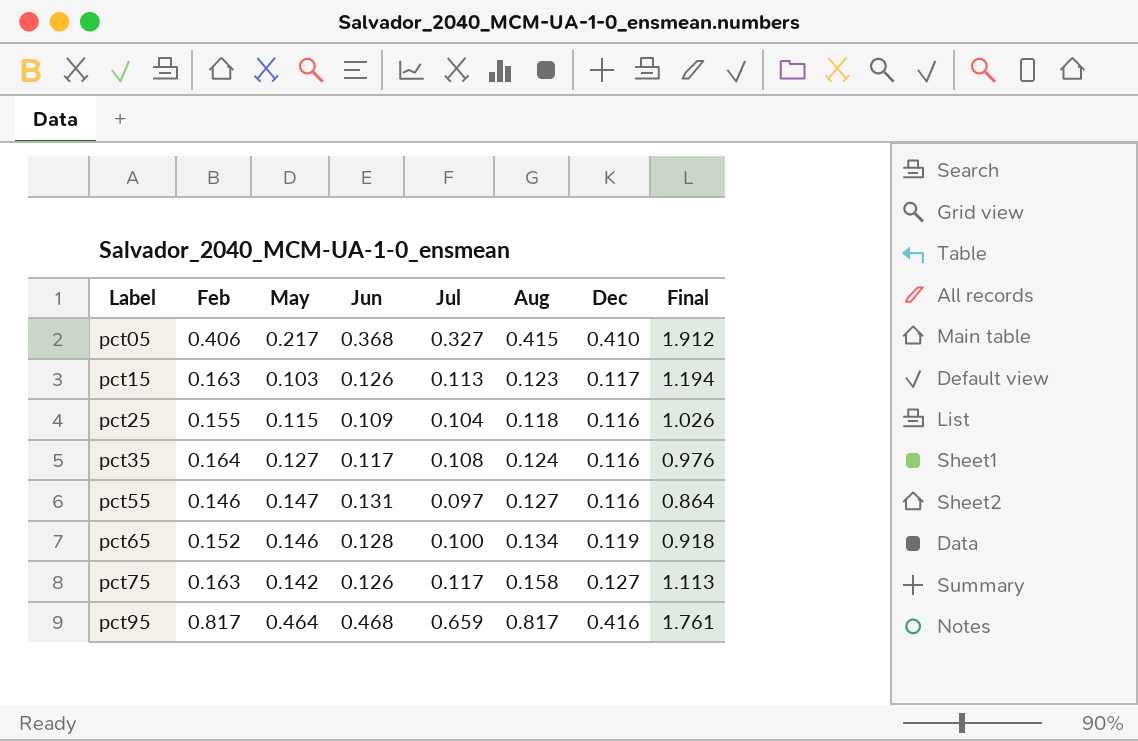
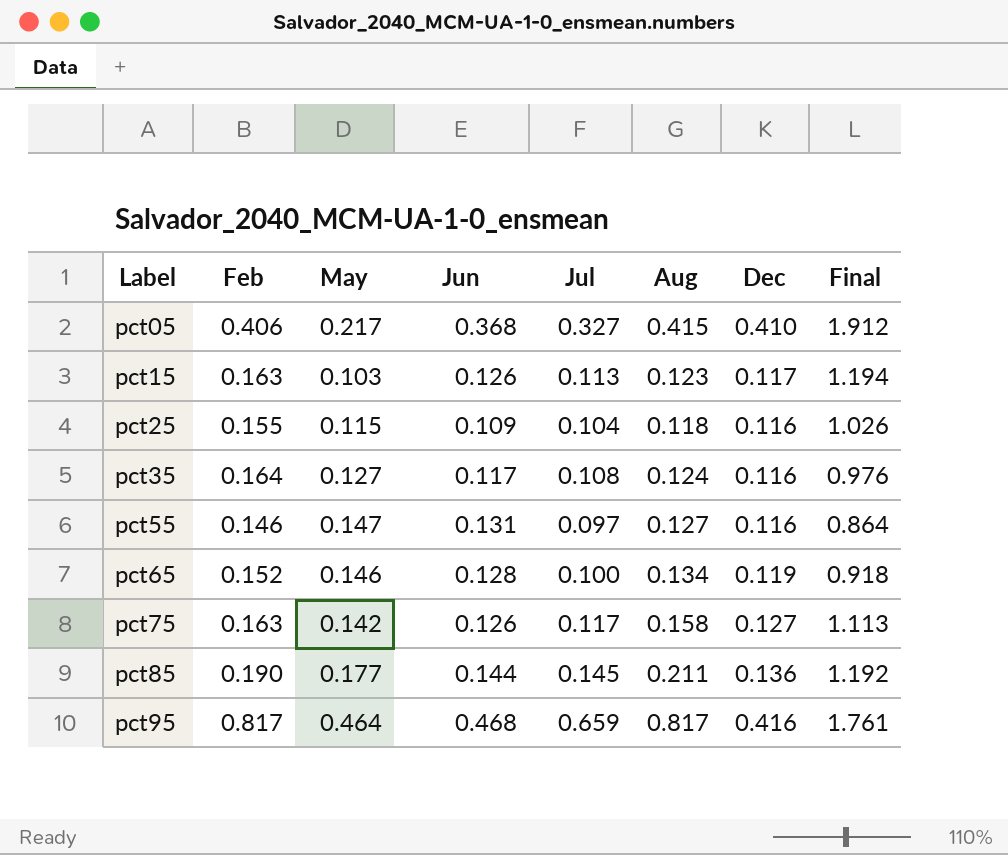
row pct85: none -> 0.190 | 0.177 | 0.144 | 0.145 | 0.211 | 0.136 | 1.192

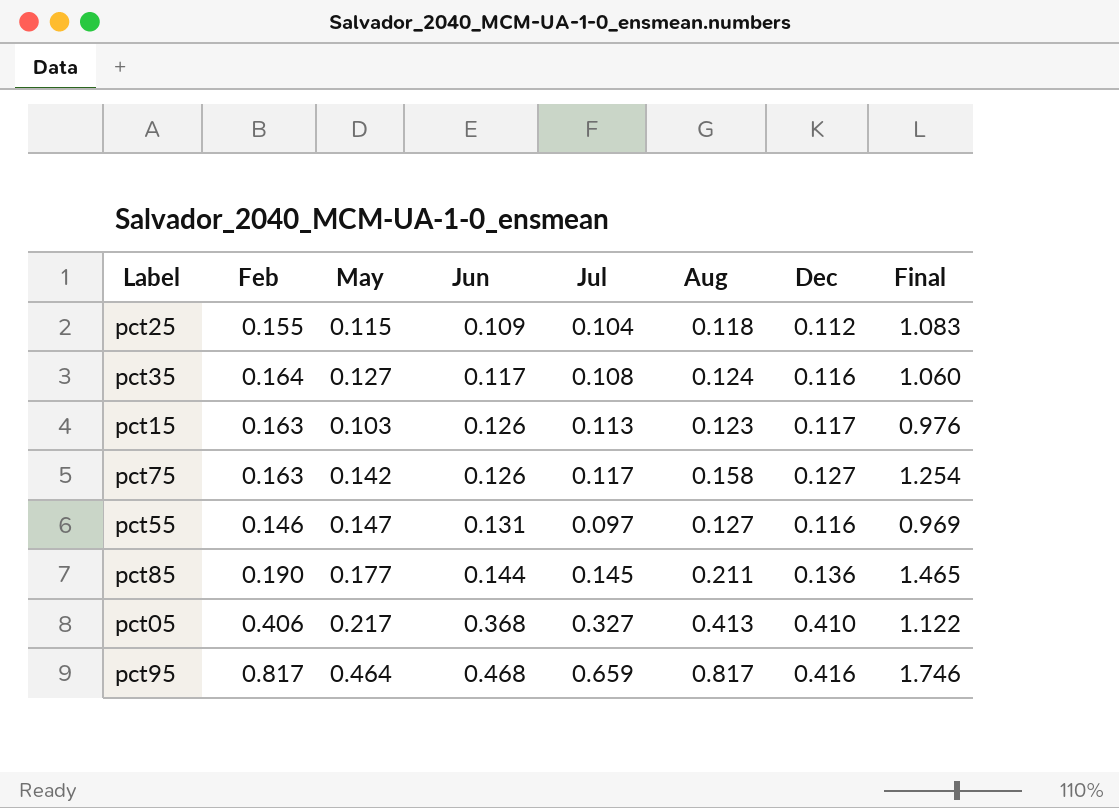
row order: Label ascending -> Jun ascending
column Final | formula: [Aug] / [May] -> [Aug] / [Jun]
row pct65: 0.152 | 0.146 | 0.128 | 0.100 | 0.134 | 0.119 | 0.918 -> none
pct25 | Dec: 0.116 -> 0.112
pct05 | Aug: 0.415 -> 0.413

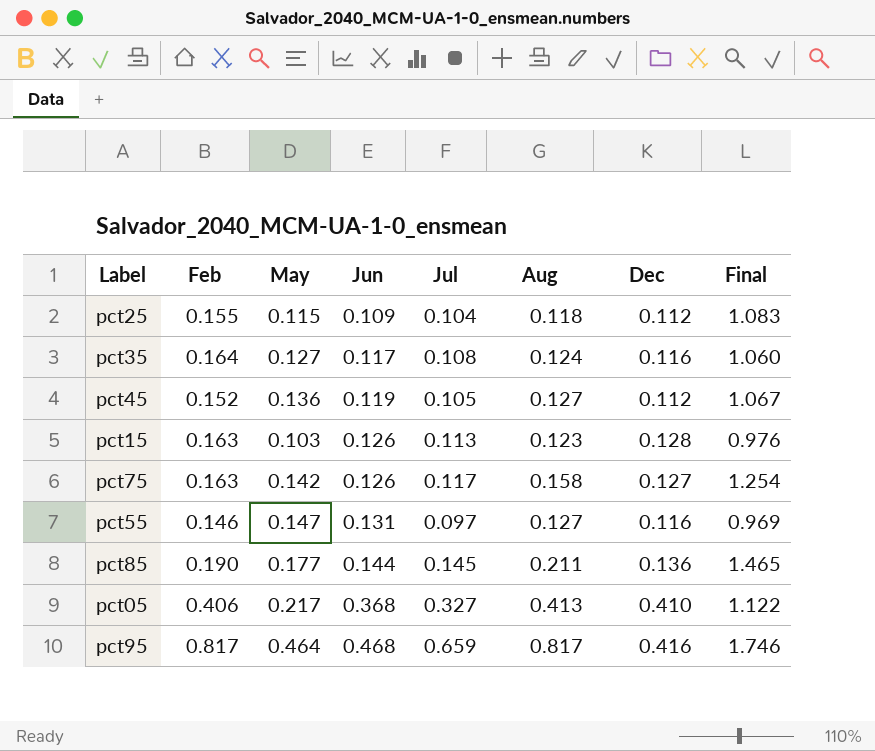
row pct45: none -> 0.152 | 0.136 | 0.119 | 0.105 | 0.127 | 0.112 | 1.067
pct15 | Dec: 0.117 -> 0.128

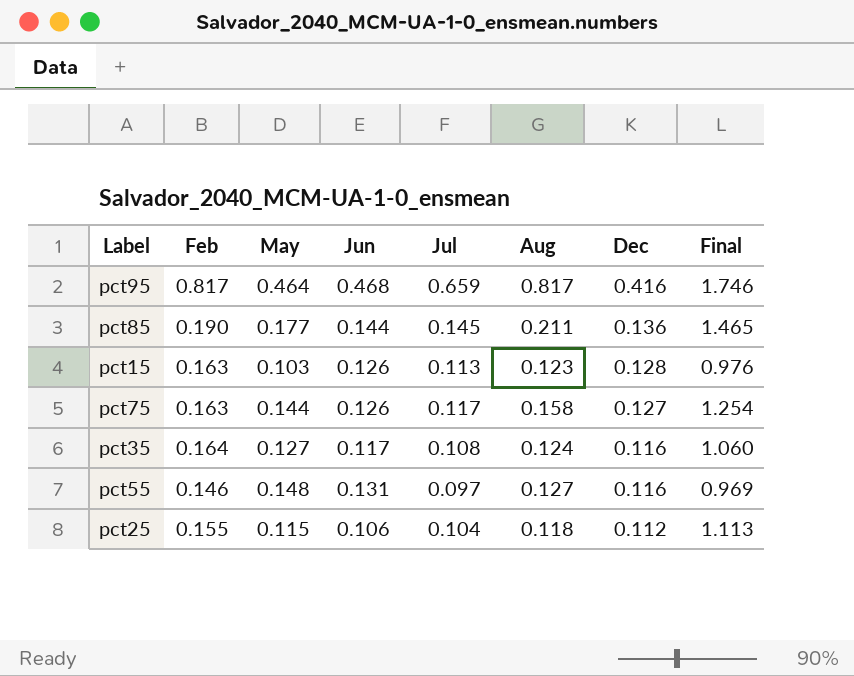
row order: Jun ascending -> Dec descending
row pct45: 0.152 | 0.136 | 0.119 | 0.105 | 0.127 | 0.112 | 1.067 -> none
row pct05: 0.406 | 0.217 | 0.368 | 0.327 | 0.413 | 0.410 | 1.122 -> none
pct75 | May: 0.142 -> 0.144
pct55 | May: 0.147 -> 0.148
pct25 | Jun: 0.109 -> 0.106
pct25 | Final: 1.083 -> 1.113

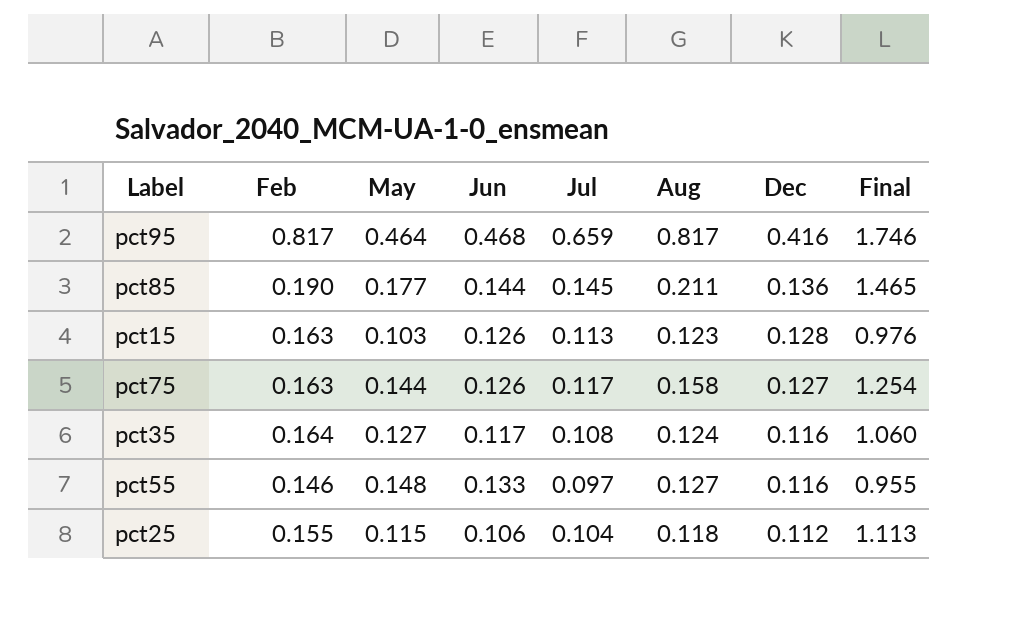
pct55 | Jun: 0.131 -> 0.133
pct55 | Final: 0.969 -> 0.955

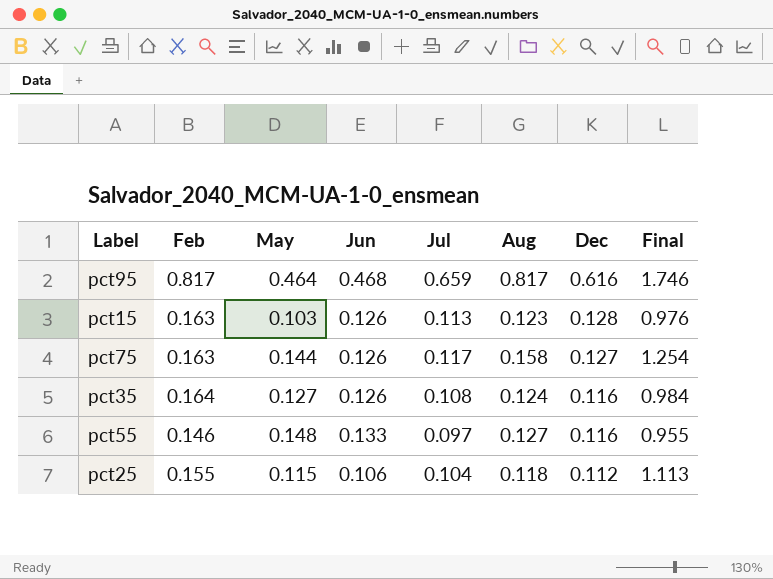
row pct85: 0.190 | 0.177 | 0.144 | 0.145 | 0.211 | 0.136 | 1.465 -> none
pct95 | Dec: 0.416 -> 0.616
pct35 | Jun: 0.117 -> 0.126
pct35 | Final: 1.060 -> 0.984

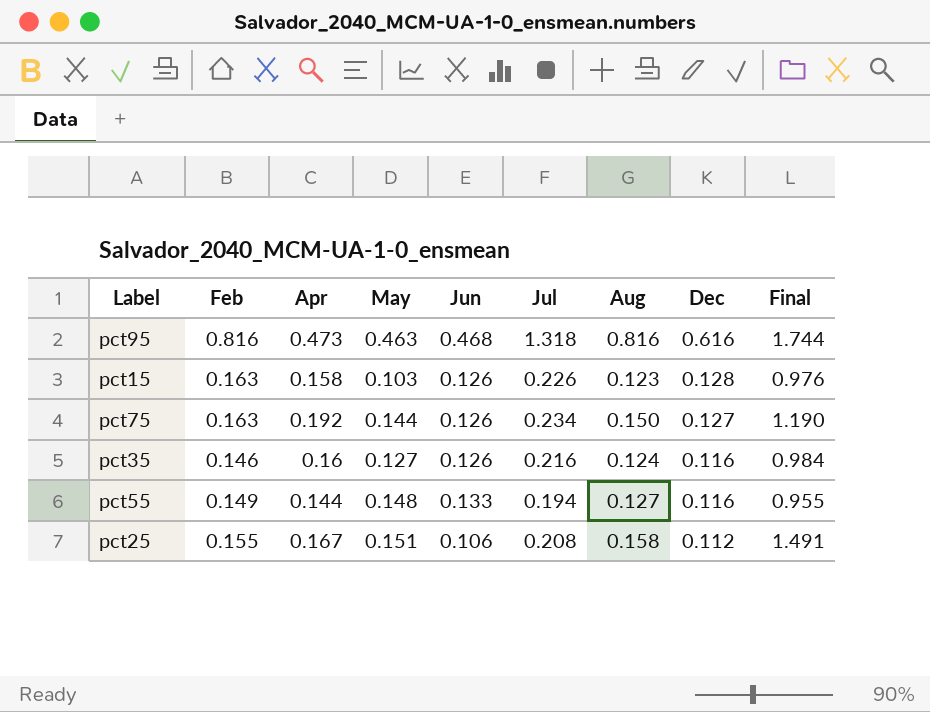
column Apr | position: none -> 3
pct95 | Feb: 0.817 -> 0.816
pct95 | May: 0.464 -> 0.463
pct95 | Jul: 0.659 -> 1.318
pct95 | Aug: 0.817 -> 0.816
pct95 | Final: 1.746 -> 1.744
pct15 | Jul: 0.113 -> 0.226
pct75 | Jul: 0.117 -> 0.234
pct75 | Aug: 0.158 -> 0.150
pct75 | Final: 1.254 -> 1.190
pct35 | Feb: 0.164 -> 0.146
pct35 | Jul: 0.108 -> 0.216
pct55 | Feb: 0.146 -> 0.149
pct55 | Jul: 0.097 -> 0.194
pct25 | May: 0.115 -> 0.151
pct25 | Jul: 0.104 -> 0.208
pct25 | Aug: 0.118 -> 0.158
pct25 | Final: 1.113 -> 1.491

